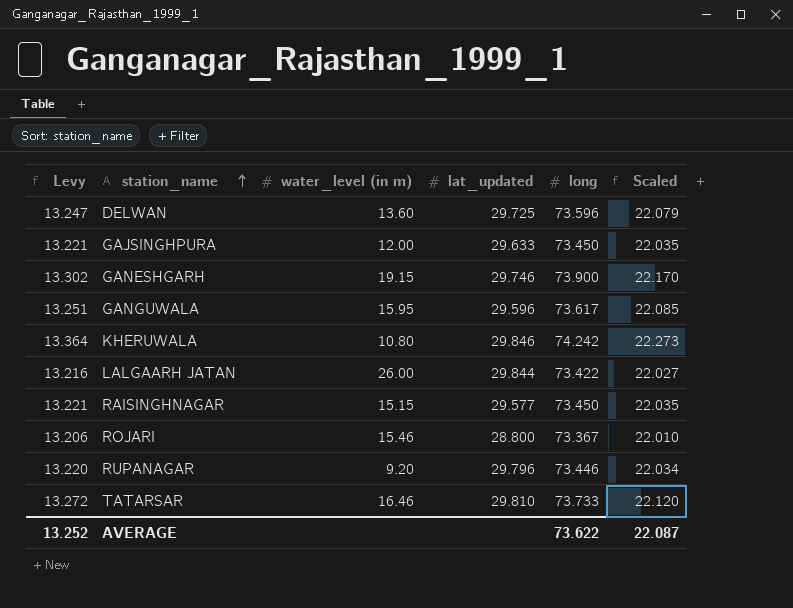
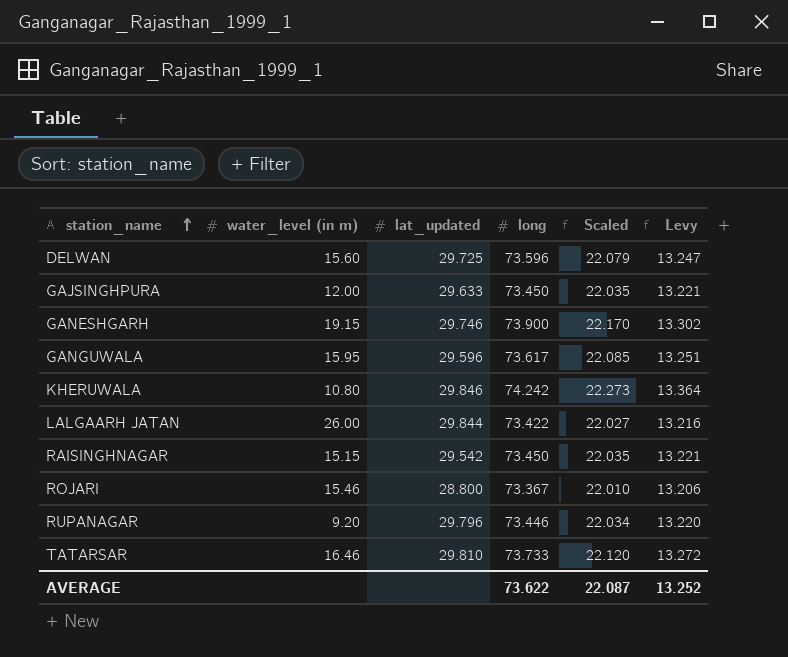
column Levy | position: 1 -> 6
DELWAN | water_level (in m): 13.60 -> 15.60
RAISINGHNAGAR | lat_updated: 29.577 -> 29.542

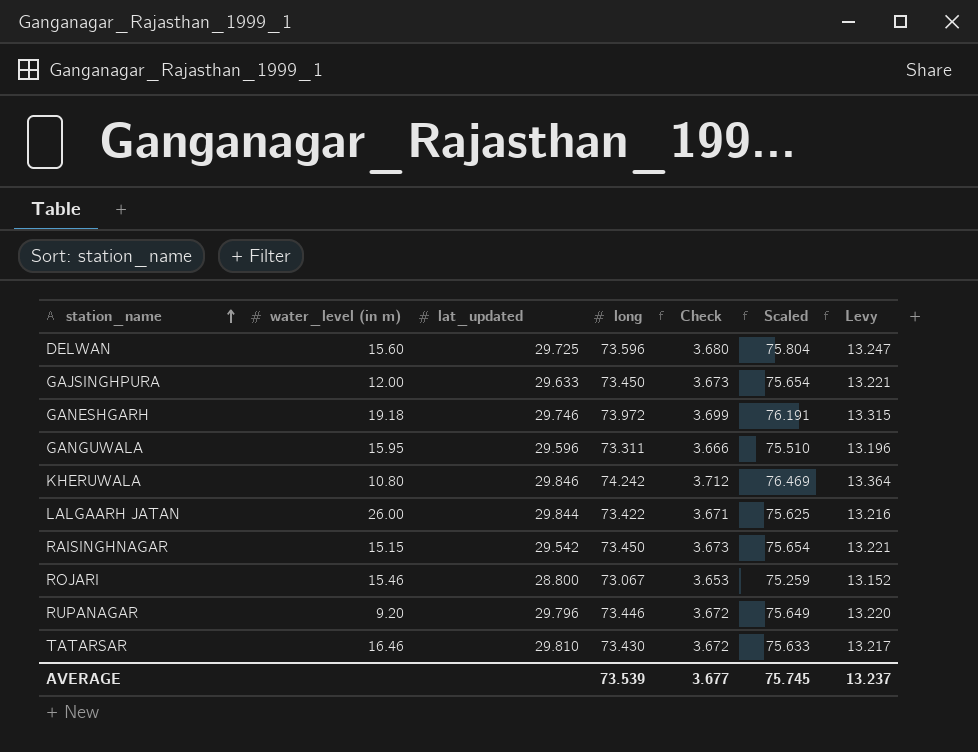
column Check | formula: none -> [long] * 0.05
column Scaled | formula: [long] * 0.3 -> [long] * 1.03
GANESHGARH | water_level (in m): 19.15 -> 19.18
GANESHGARH | long: 73.900 -> 73.972
GANESHGARH | Levy: 13.302 -> 13.315
GANGUWALA | long: 73.617 -> 73.311
GANGUWALA | Levy: 13.251 -> 13.196
ROJARI | long: 73.367 -> 73.067
ROJARI | Levy: 13.206 -> 13.152
TATARSAR | long: 73.733 -> 73.430
TATARSAR | Levy: 13.272 -> 13.217
AVERAGE | long: 73.622 -> 73.539
AVERAGE | Scaled: 22.087 -> 75.745
AVERAGE | Levy: 13.252 -> 13.237

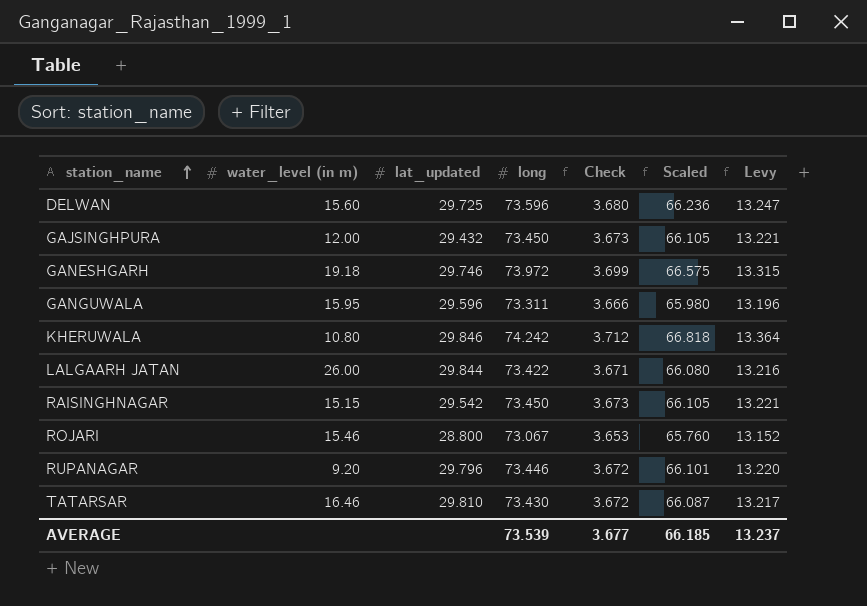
column Scaled | formula: [long] * 1.03 -> [long] * 0.9
GAJSINGHPURA | lat_updated: 29.633 -> 29.432
AVERAGE | Scaled: 75.745 -> 66.185

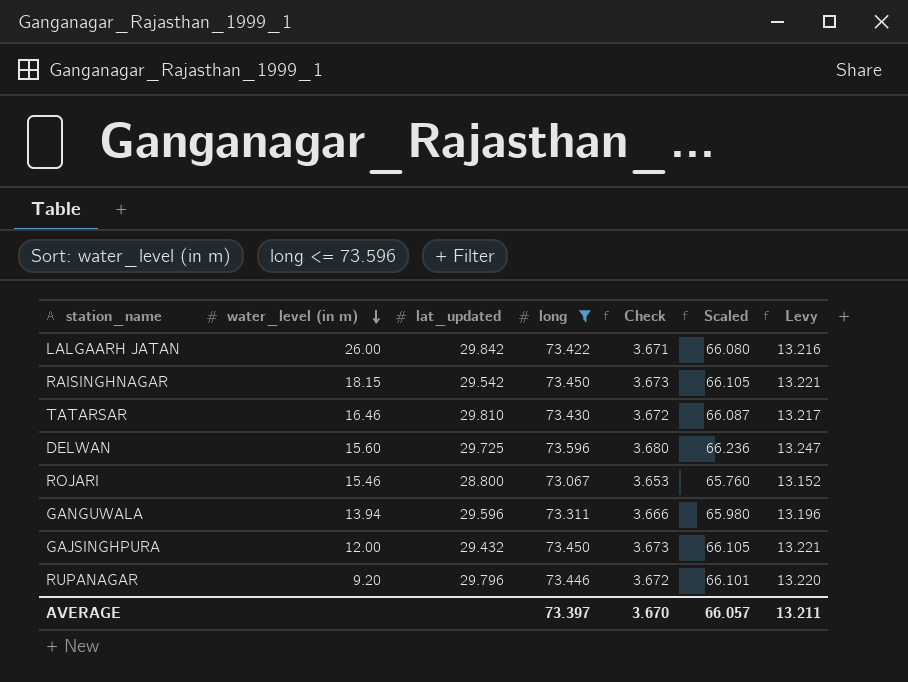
filter: none -> long <= 73.596
row order: station_name ascending -> water_level (in m) descending
LALGAARH JATAN | lat_updated: 29.844 -> 29.842
RAISINGHNAGAR | water_level (in m): 15.15 -> 18.15
GANGUWALA | water_level (in m): 15.95 -> 13.94
AVERAGE | long: 73.539 -> 73.397
AVERAGE | Check: 3.677 -> 3.670
AVERAGE | Scaled: 66.185 -> 66.057
AVERAGE | Levy: 13.237 -> 13.211

